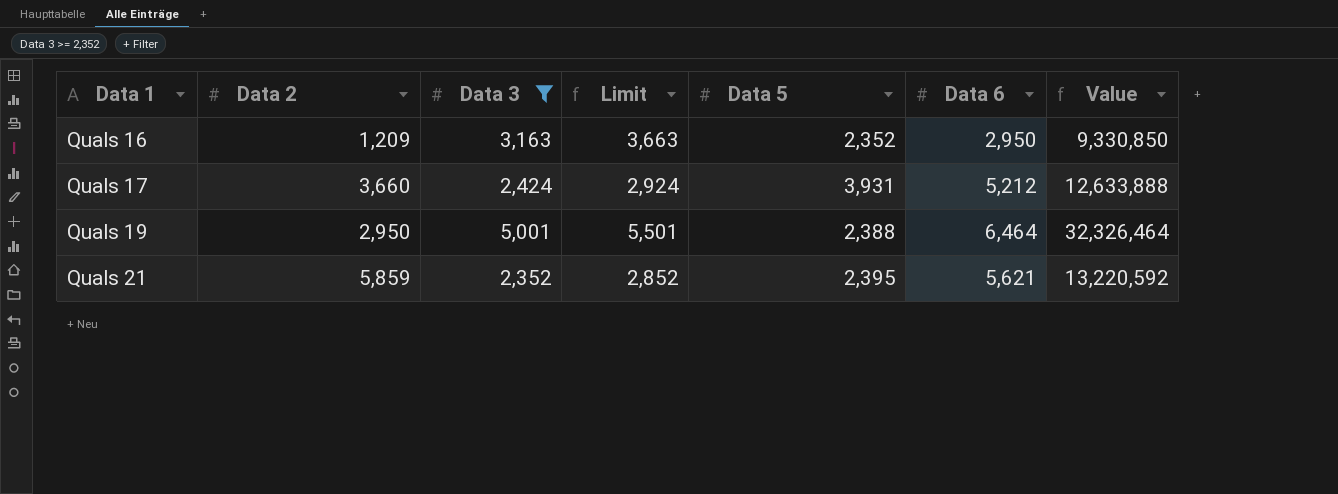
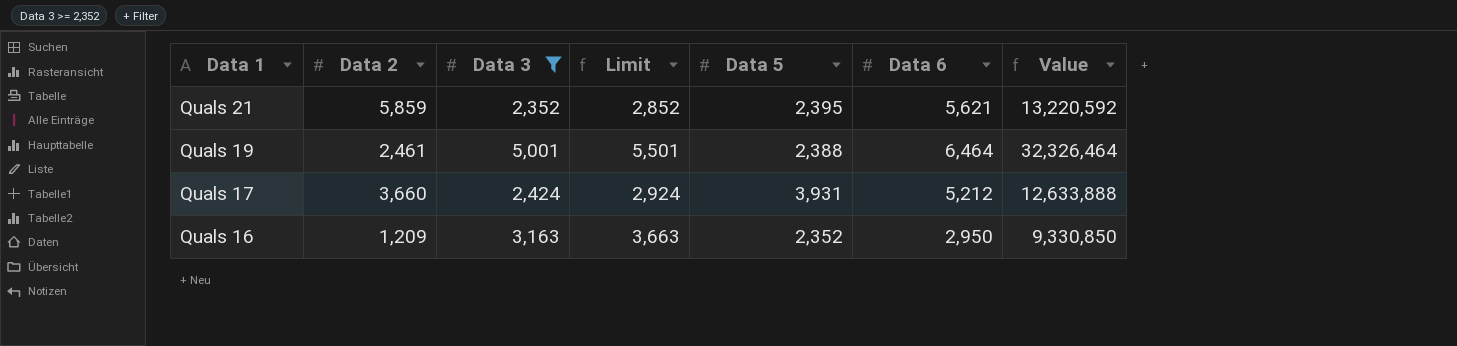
row order: Data 1 ascending -> Data 1 descending
Quals 19 | Data 2: 2,950 -> 2,461

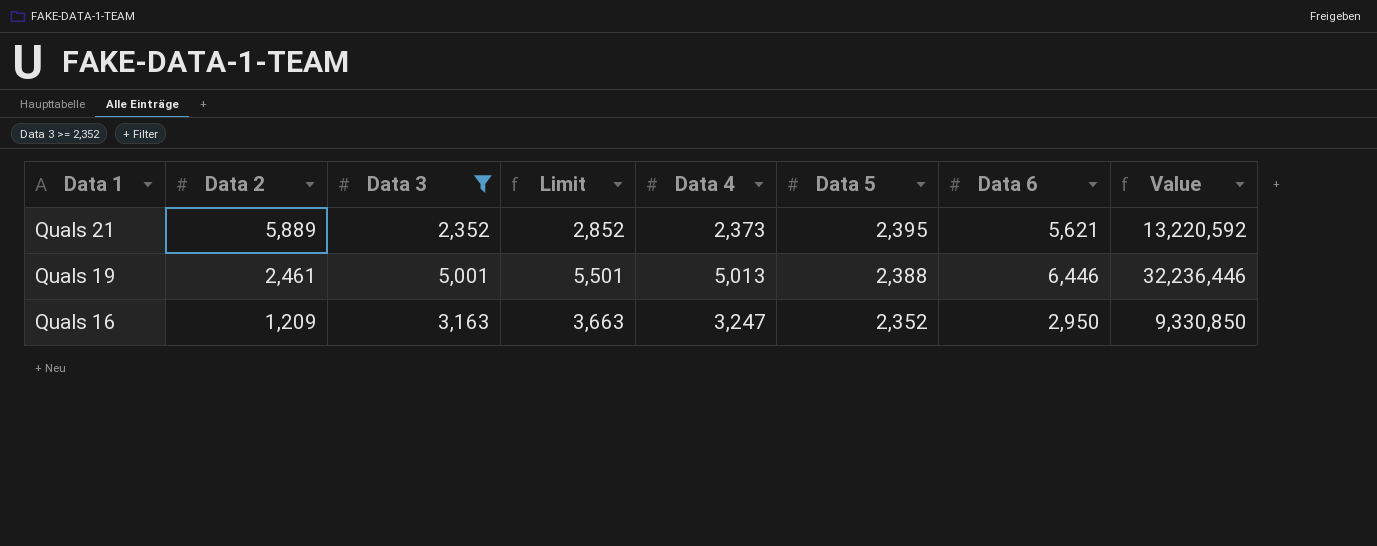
column Data 4 | position: none -> 5
row Quals 17: 3,660 | 2,424 | 2,924 | 3,931 | 5,212 | 12,633,888 -> none
Quals 21 | Data 2: 5,859 -> 5,889
Quals 19 | Data 6: 6,464 -> 6,446
Quals 19 | Value: 32,326,464 -> 32,236,446

